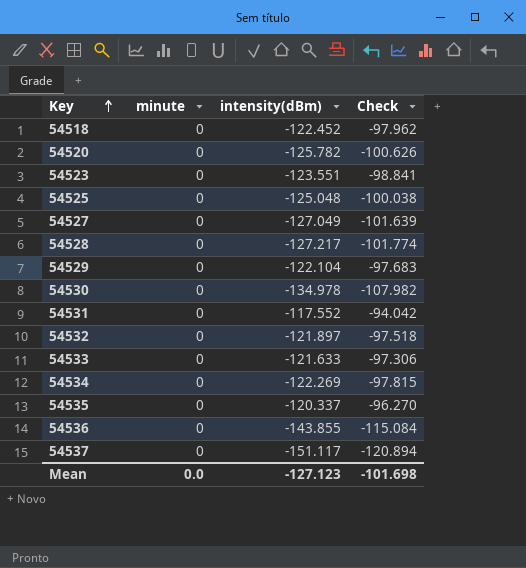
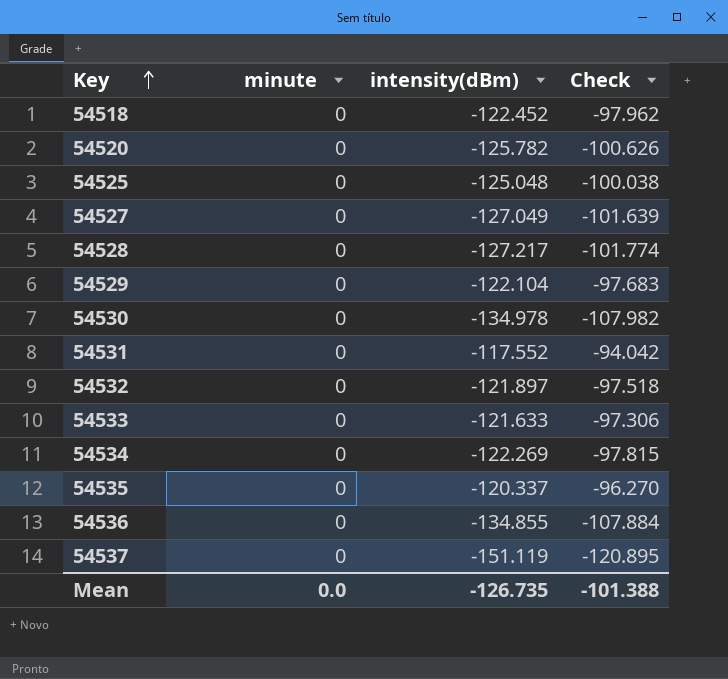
row 54523: 0 | -123.551 | -98.841 -> none
54536 | intensity(dBm): -143.855 -> -134.855
54536 | Check: -115.084 -> -107.884
54537 | intensity(dBm): -151.117 -> -151.119
54537 | Check: -120.894 -> -120.895
Mean | intensity(dBm): -127.123 -> -126.735
Mean | Check: -101.698 -> -101.388

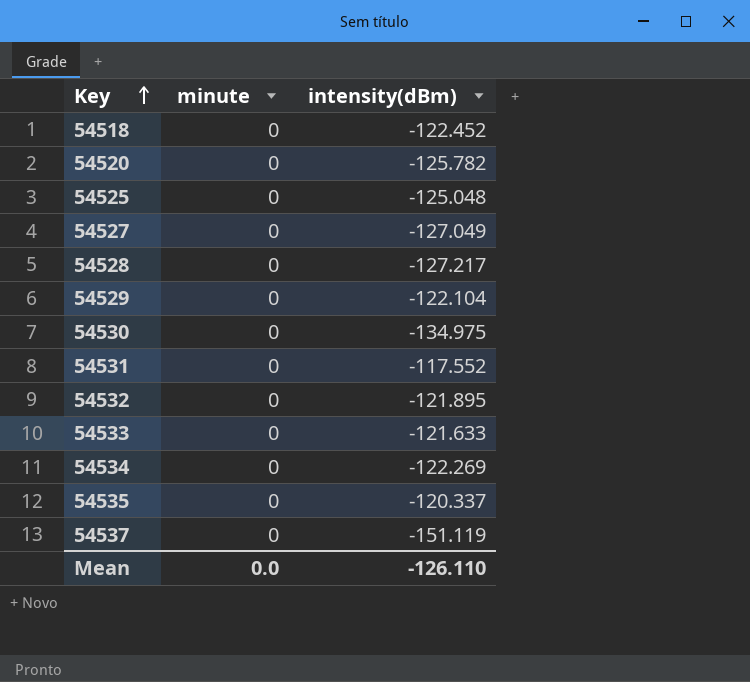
column Check | formula: [intensity(dBm)] * 0.8 -> none
row 54536: 0 | -134.855 | -107.884 -> none
54530 | intensity(dBm): -134.978 -> -134.975
54532 | intensity(dBm): -121.897 -> -121.895
Mean | intensity(dBm): -126.735 -> -126.110

